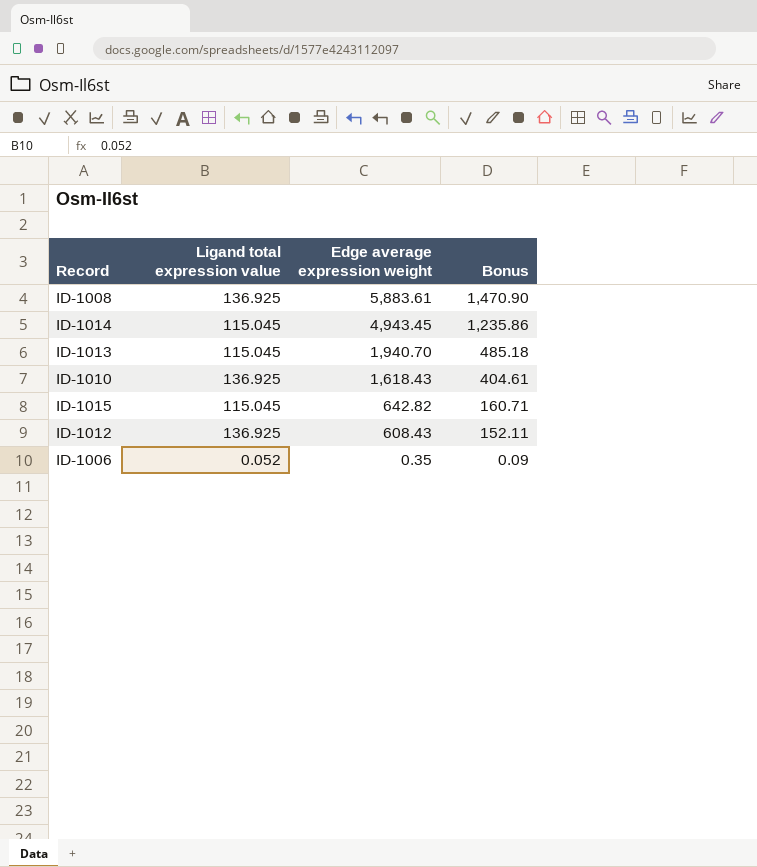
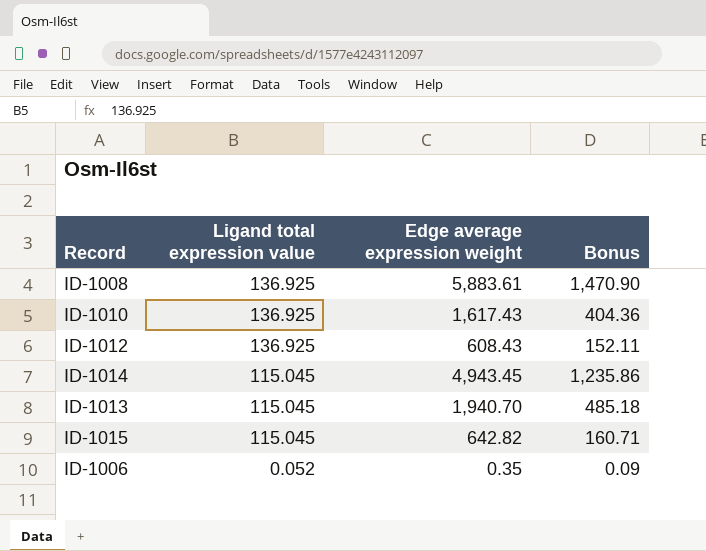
row order: Edge average expression weight descending -> Ligand total expression value descending
ID-1010 | Edge average expression weight: 1,618.43 -> 1,617.43
ID-1010 | Bonus: 404.61 -> 404.36

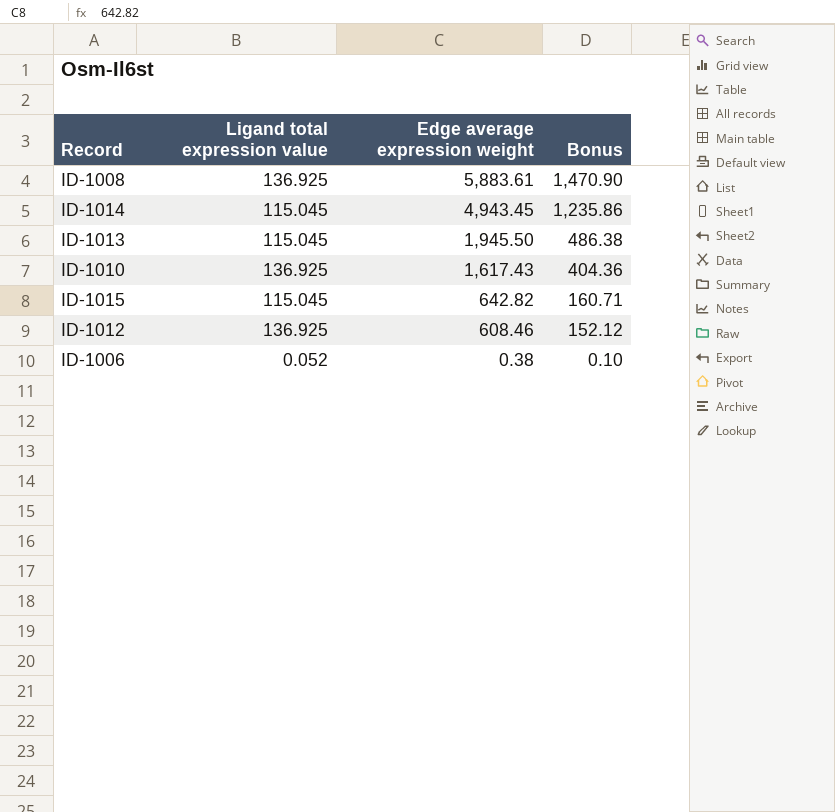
row order: Ligand total expression value descending -> Edge average expression weight descending
ID-1013 | Edge average expression weight: 1,940.70 -> 1,945.50
ID-1013 | Bonus: 485.18 -> 486.38
ID-1012 | Edge average expression weight: 608.43 -> 608.46
ID-1012 | Bonus: 152.11 -> 152.12
ID-1006 | Edge average expression weight: 0.35 -> 0.38
ID-1006 | Bonus: 0.09 -> 0.10

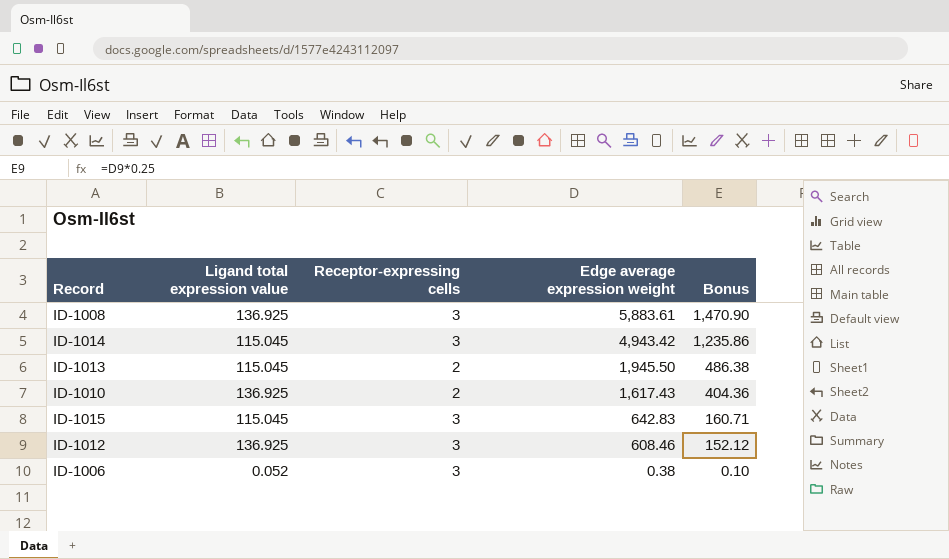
column Receptor-expressing cells | position: none -> 3
ID-1014 | Edge average expression weight: 4,943.45 -> 4,943.42
ID-1015 | Edge average expression weight: 642.82 -> 642.83

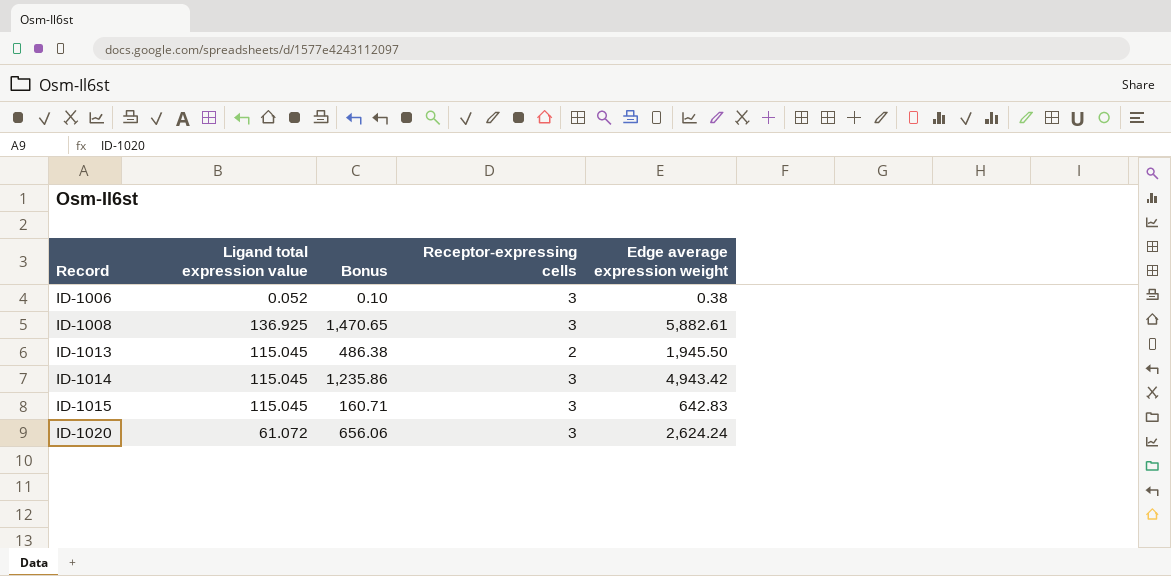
row order: Edge average expression weight descending -> Record ascending
column Bonus | position: 5 -> 3
row ID-1010: 136.925 | 2 | 1,617.43 | 404.36 -> none
row ID-1012: 136.925 | 3 | 608.46 | 152.12 -> none
ID-1008 | Bonus: 1,470.90 -> 1,470.65
ID-1008 | Edge average expression weight: 5,883.61 -> 5,882.61
row ID-1020: none -> 61.072 | 656.06 | 3 | 2,624.24

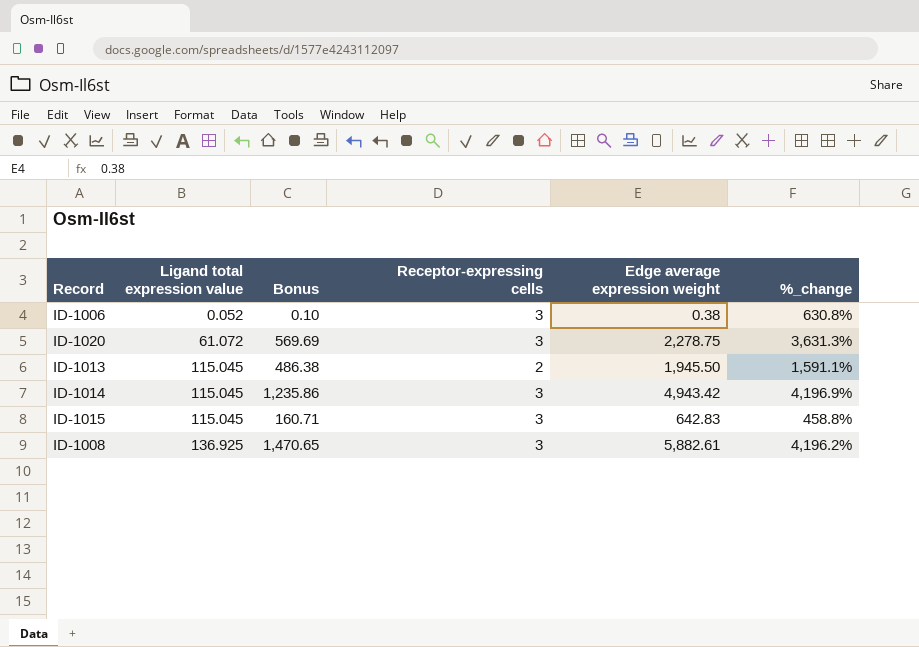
row order: Record ascending -> Ligand total expression value ascending
column %_change | formula: none -> ([Edge average expression weight] - [Ligand total expression value]) / [Ligand total expression value]
ID-1020 | Bonus: 656.06 -> 569.69
ID-1020 | Edge average expression weight: 2,624.24 -> 2,278.75

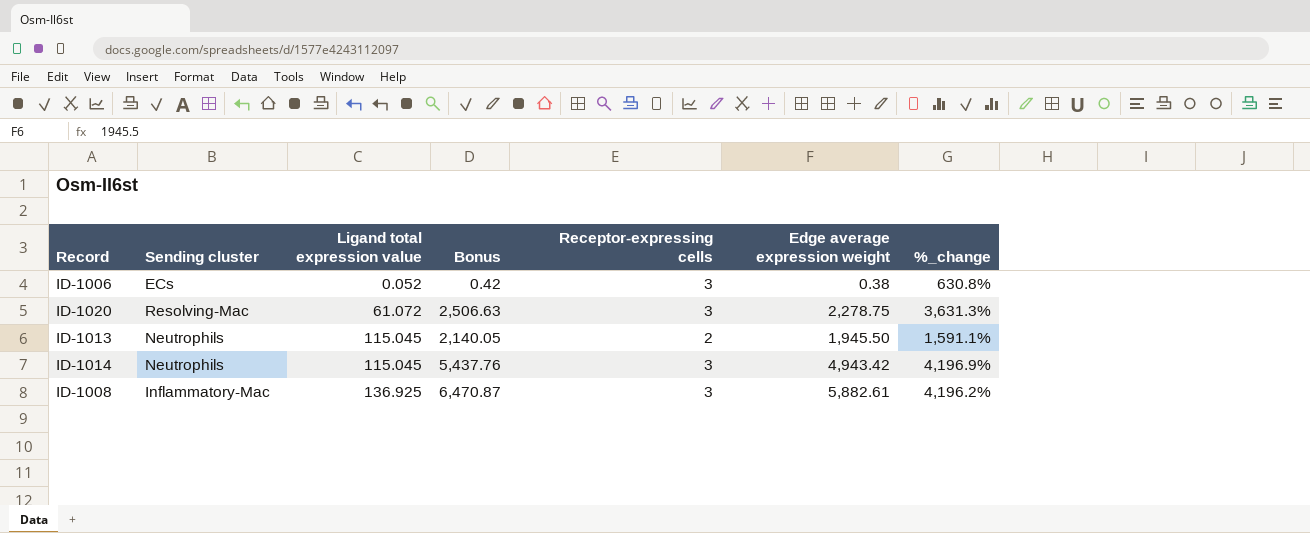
column Sending cluster | position: none -> 2
column Bonus | formula: [Edge average expression weight] * 0.25 -> [Edge average expression weight] * 1.1
row ID-1015: 115.045 | 160.71 | 3 | 642.83 | 458.8% -> none

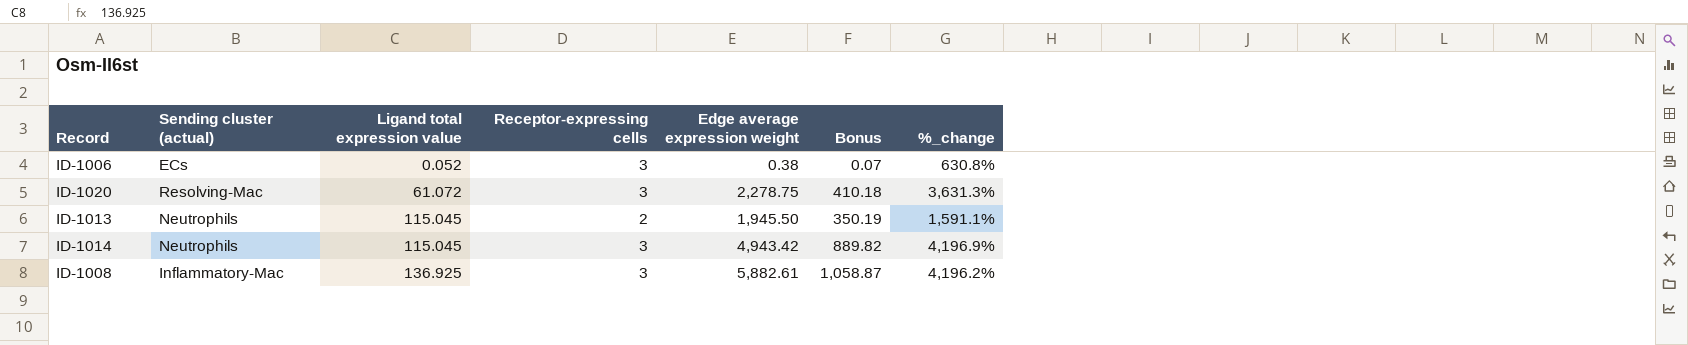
column name: Sending cluster -> Sending cluster (actual)
column Bonus | formula: [Edge average expression weight] * 1.1 -> [Edge average expression weight] * 0.18
column Bonus | position: 4 -> 6

